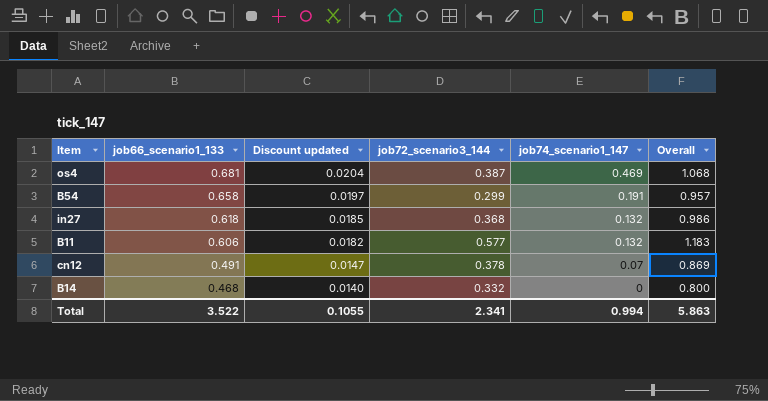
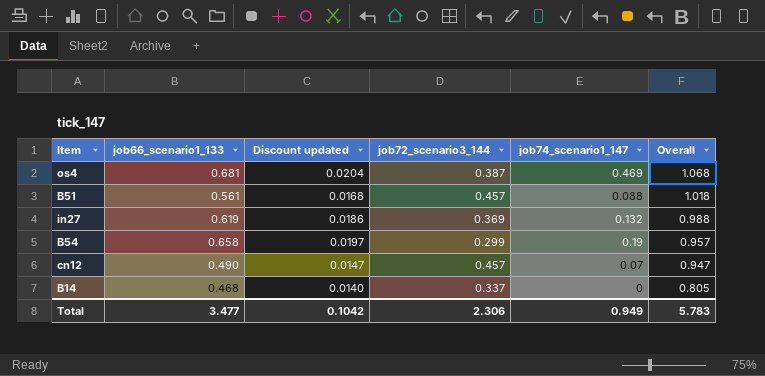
row order: job66_scenario1_133 descending -> Overall descending
row B11: 0.606 | 0.0182 | 0.577 | 0.132 | 1.183 -> none
row B51: none -> 0.561 | 0.0168 | 0.457 | 0.088 | 1.018
in27 | job66_scenario1_133: 0.618 -> 0.619
in27 | Discount updated: 0.0185 -> 0.0186
in27 | job72_scenario3_144: 0.368 -> 0.369
in27 | Overall: 0.986 -> 0.988
B54 | job74_scenario1_147: 0.191 -> 0.19
cn12 | job66_scenario1_133: 0.491 -> 0.490
cn12 | job72_scenario3_144: 0.378 -> 0.457
cn12 | Overall: 0.869 -> 0.947
B14 | job72_scenario3_144: 0.332 -> 0.337
B14 | Overall: 0.800 -> 0.805
Total | job66_scenario1_133: 3.522 -> 3.477
Total | Discount updated: 0.1055 -> 0.1042
Total | job72_scenario3_144: 2.341 -> 2.306
Total | job74_scenario1_147: 0.994 -> 0.949
Total | Overall: 5.863 -> 5.783

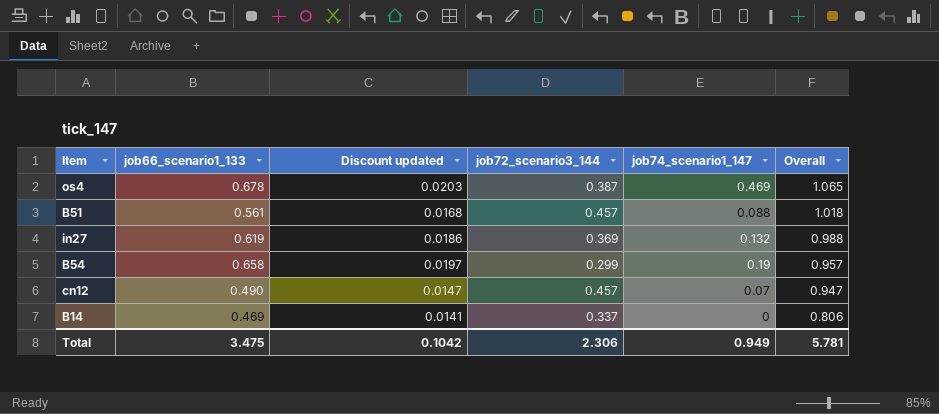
os4 | job66_scenario1_133: 0.681 -> 0.678
os4 | Discount updated: 0.0204 -> 0.0203
os4 | Overall: 1.068 -> 1.065
B14 | job66_scenario1_133: 0.468 -> 0.469
B14 | Discount updated: 0.0140 -> 0.0141
B14 | Overall: 0.805 -> 0.806
Total | job66_scenario1_133: 3.477 -> 3.475
Total | Overall: 5.783 -> 5.781

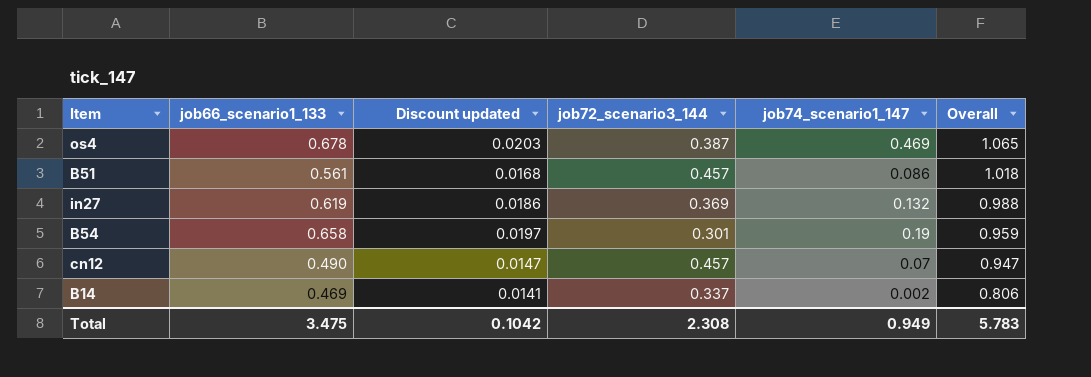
B51 | job74_scenario1_147: 0.088 -> 0.086
B54 | job72_scenario3_144: 0.299 -> 0.301
B54 | Overall: 0.957 -> 0.959
B14 | job74_scenario1_147: 0 -> 0.002
Total | job72_scenario3_144: 2.306 -> 2.308
Total | Overall: 5.781 -> 5.783

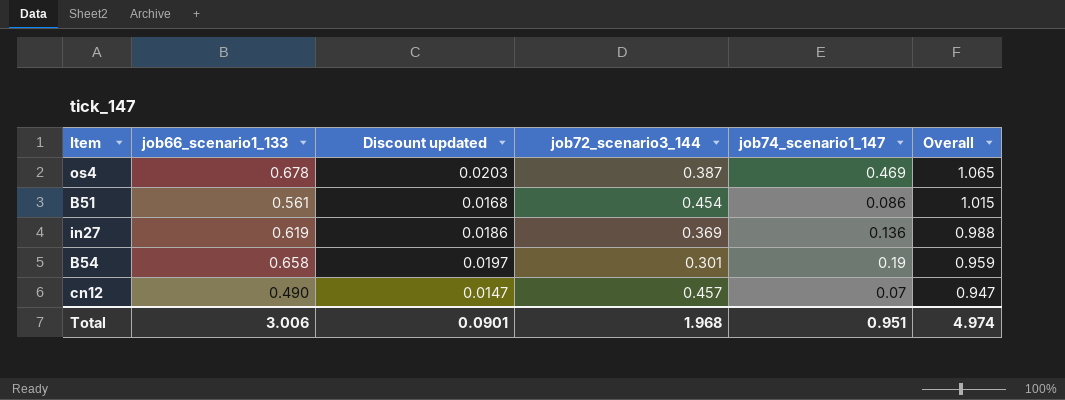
row B14: 0.469 | 0.0141 | 0.337 | 0.002 | 0.806 -> none
B51 | job72_scenario3_144: 0.457 -> 0.454
B51 | Overall: 1.018 -> 1.015
in27 | job74_scenario1_147: 0.132 -> 0.136
Total | job66_scenario1_133: 3.475 -> 3.006
Total | Discount updated: 0.1042 -> 0.0901
Total | job72_scenario3_144: 2.308 -> 1.968
Total | job74_scenario1_147: 0.949 -> 0.951
Total | Overall: 5.783 -> 4.974

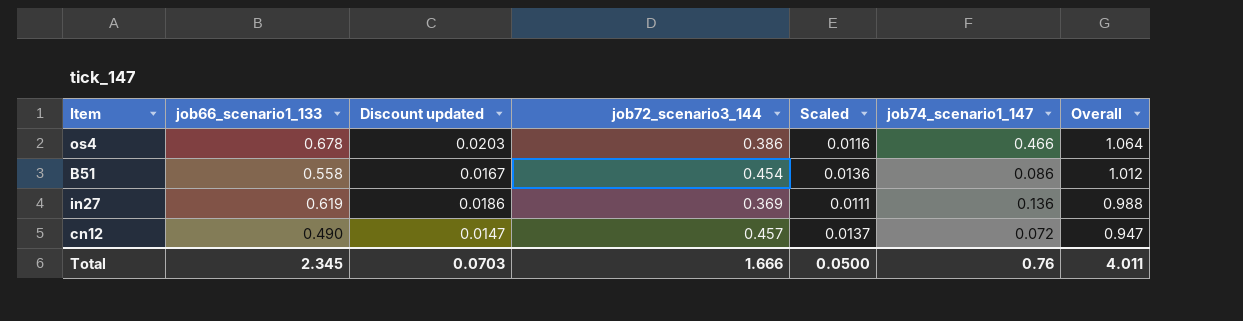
column Scaled | formula: none -> [job72_scenario3_144] * 0.03
row B54: 0.658 | 0.0197 | 0.301 | 0.19 | 0.959 -> none
os4 | job72_scenario3_144: 0.387 -> 0.386
os4 | job74_scenario1_147: 0.469 -> 0.466
os4 | Overall: 1.065 -> 1.064
B51 | job66_scenario1_133: 0.561 -> 0.558
B51 | Discount updated: 0.0168 -> 0.0167
B51 | Overall: 1.015 -> 1.012
cn12 | job74_scenario1_147: 0.07 -> 0.072
Total | job66_scenario1_133: 3.006 -> 2.345
Total | Discount updated: 0.0901 -> 0.0703
Total | job72_scenario3_144: 1.968 -> 1.666
Total | job74_scenario1_147: 0.951 -> 0.76
Total | Overall: 4.974 -> 4.011

